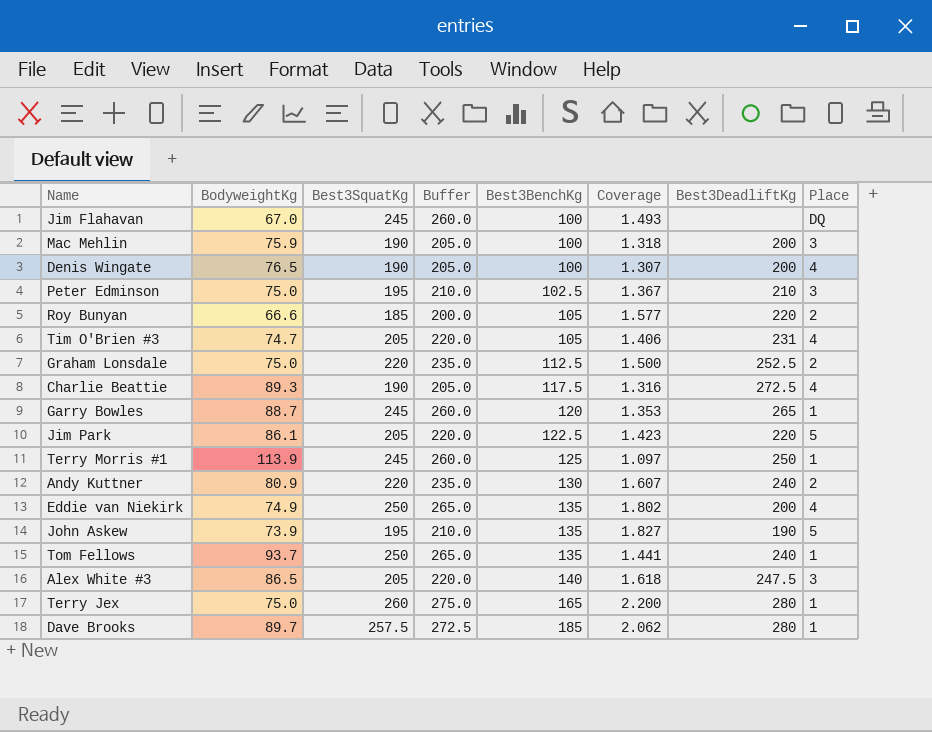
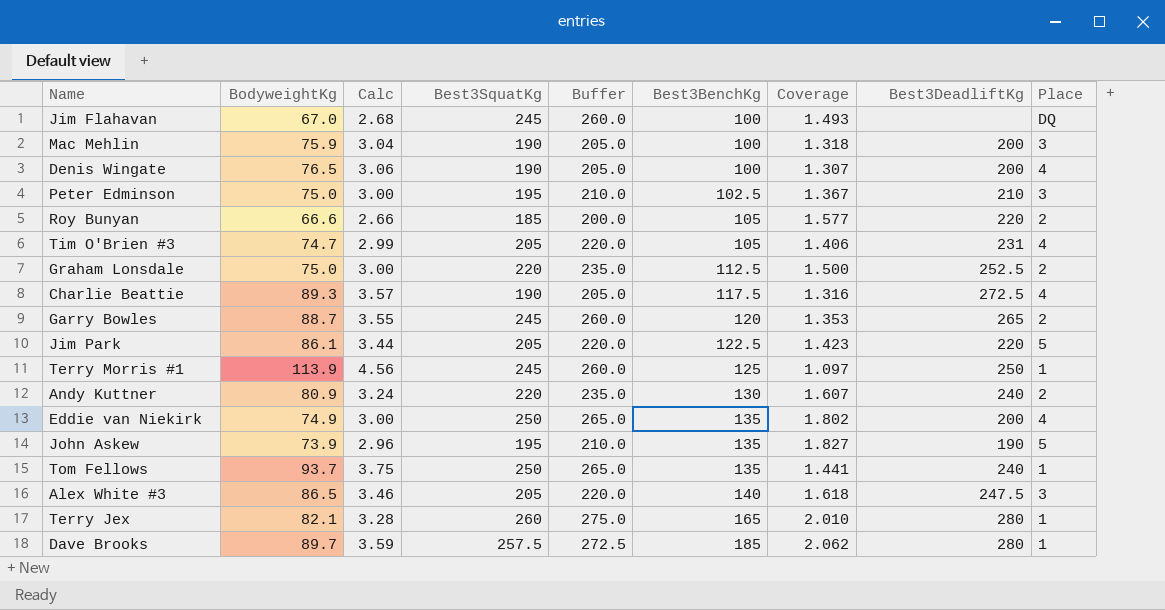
column Calc | formula: none -> [BodyweightKg] * 0.04
Garry Bowles | Place: 1 -> 2
Terry Jex | BodyweightKg: 75.0 -> 82.1
Terry Jex | Coverage: 2.200 -> 2.010

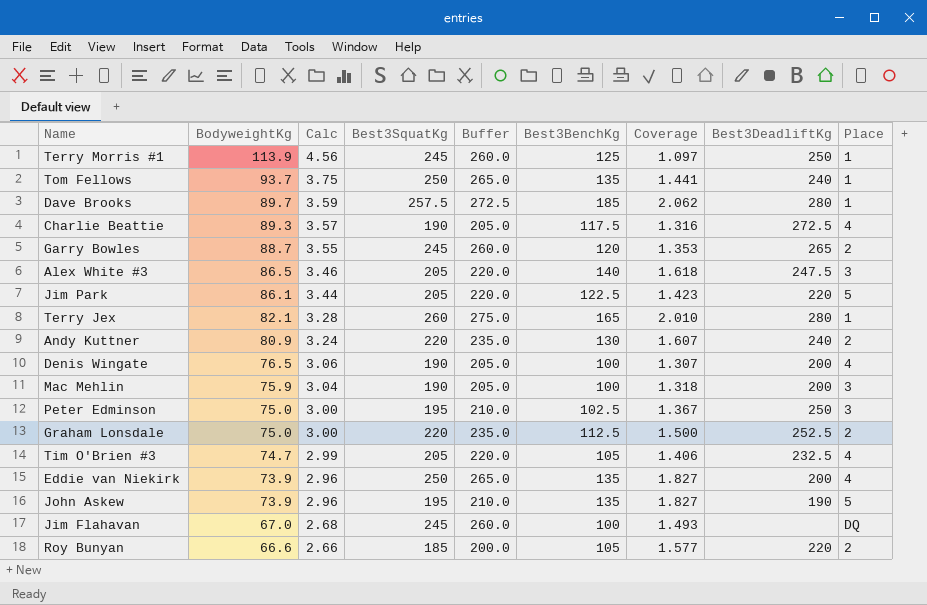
row order: Best3BenchKg ascending -> BodyweightKg descending
Peter Edminson | Best3DeadliftKg: 210 -> 250
Tim O'Brien #3 | Best3DeadliftKg: 231 -> 232.5
Eddie van Niekirk | BodyweightKg: 74.9 -> 73.9
Eddie van Niekirk | Calc: 3.00 -> 2.96
Eddie van Niekirk | Coverage: 1.802 -> 1.827

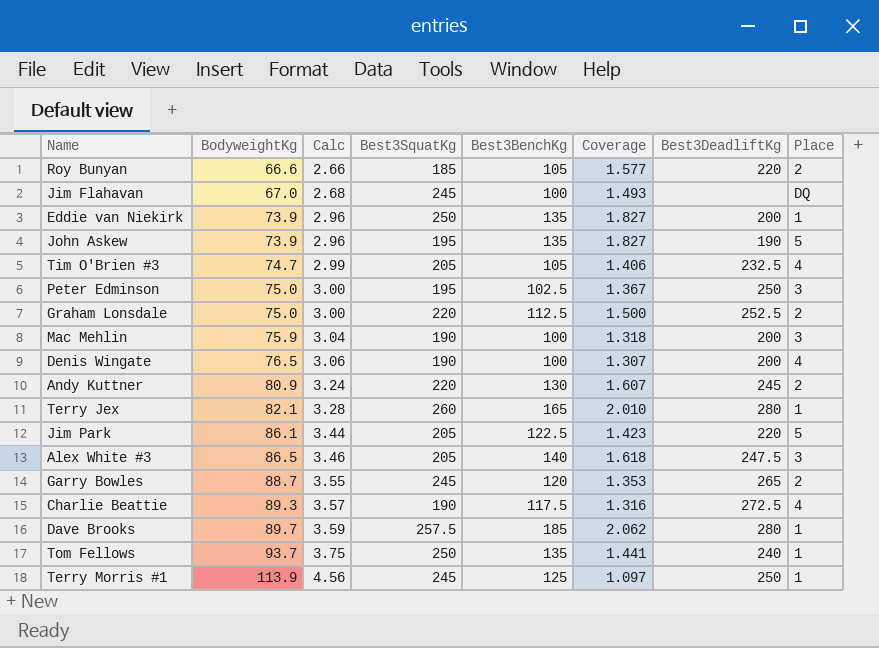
row order: BodyweightKg descending -> BodyweightKg ascending
column Buffer | formula: [Best3SquatKg] + 15 -> none
Eddie van Niekirk | Place: 4 -> 1
Andy Kuttner | Best3DeadliftKg: 240 -> 245

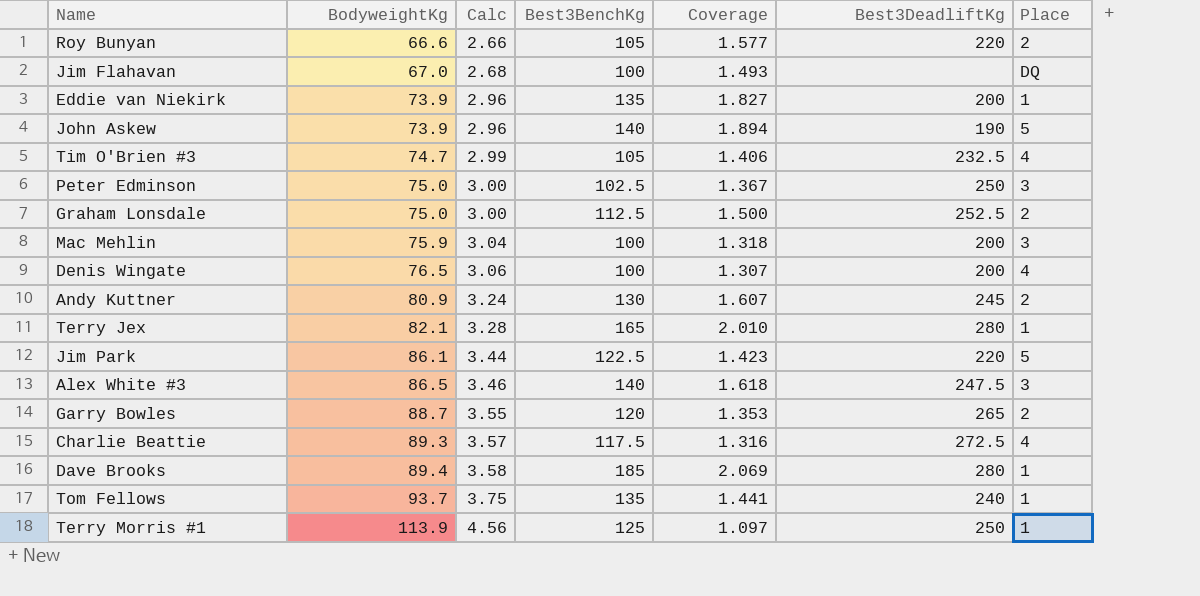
column Best3SquatKg | position: 4 -> none
John Askew | Best3BenchKg: 135 -> 140
John Askew | Coverage: 1.827 -> 1.894
Dave Brooks | BodyweightKg: 89.7 -> 89.4
Dave Brooks | Calc: 3.59 -> 3.58
Dave Brooks | Coverage: 2.062 -> 2.069

